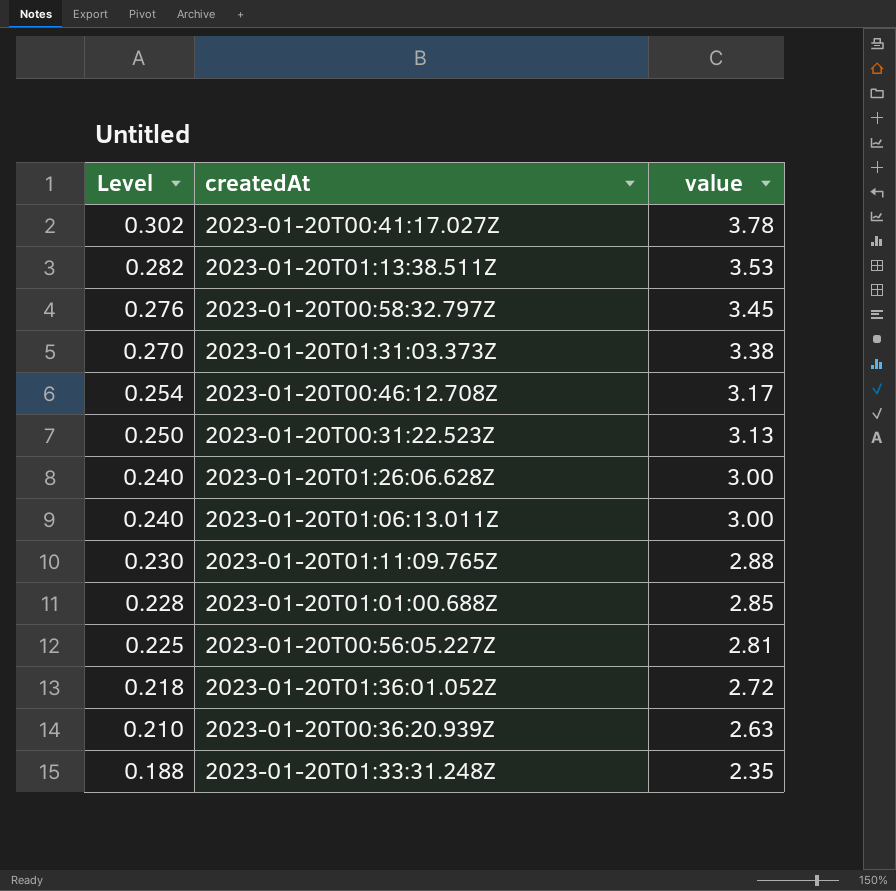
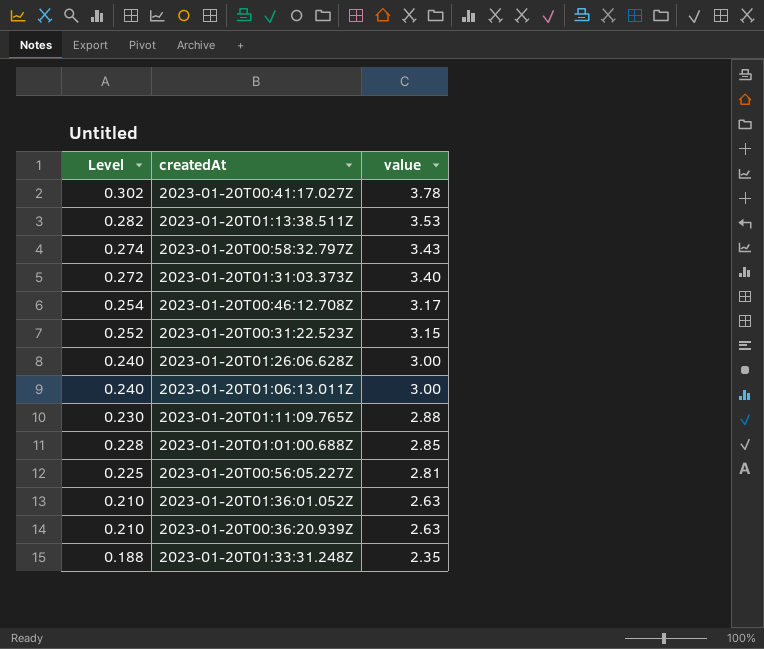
2023-01-20T00:58:32.797Z | Level: 0.276 -> 0.274
2023-01-20T00:58:32.797Z | value: 3.45 -> 3.43
2023-01-20T01:31:03.373Z | Level: 0.270 -> 0.272
2023-01-20T01:31:03.373Z | value: 3.38 -> 3.40
2023-01-20T00:31:22.523Z | Level: 0.250 -> 0.252
2023-01-20T00:31:22.523Z | value: 3.13 -> 3.15
2023-01-20T01:36:01.052Z | Level: 0.218 -> 0.210
2023-01-20T01:36:01.052Z | value: 2.72 -> 2.63

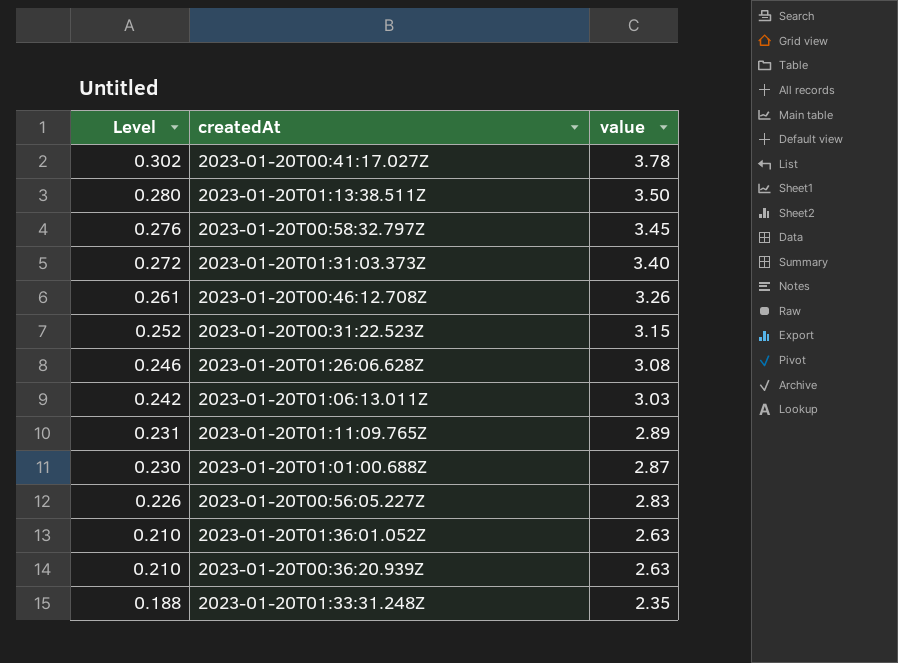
2023-01-20T01:13:38.511Z | Level: 0.282 -> 0.280
2023-01-20T01:13:38.511Z | value: 3.53 -> 3.50
2023-01-20T00:58:32.797Z | Level: 0.274 -> 0.276
2023-01-20T00:58:32.797Z | value: 3.43 -> 3.45
2023-01-20T00:46:12.708Z | Level: 0.254 -> 0.261
2023-01-20T00:46:12.708Z | value: 3.17 -> 3.26
2023-01-20T01:26:06.628Z | Level: 0.240 -> 0.246
2023-01-20T01:26:06.628Z | value: 3.00 -> 3.08
2023-01-20T01:06:13.011Z | Level: 0.240 -> 0.242
2023-01-20T01:06:13.011Z | value: 3.00 -> 3.03
2023-01-20T01:11:09.765Z | Level: 0.230 -> 0.231
2023-01-20T01:11:09.765Z | value: 2.88 -> 2.89
2023-01-20T01:01:00.688Z | Level: 0.228 -> 0.230
2023-01-20T01:01:00.688Z | value: 2.85 -> 2.87
2023-01-20T00:56:05.227Z | Level: 0.225 -> 0.226
2023-01-20T00:56:05.227Z | value: 2.81 -> 2.83

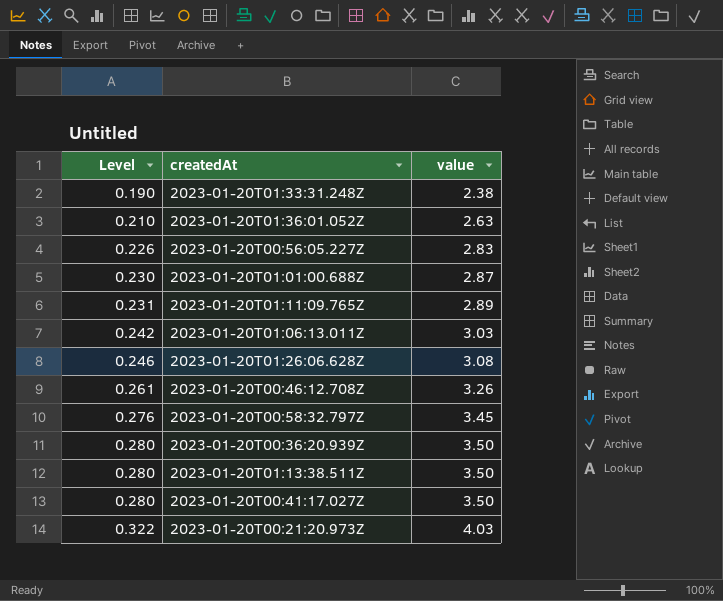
row order: Level descending -> Level ascending
row 2023-01-20T01:31:03.373Z: 0.272 | 3.40 -> none
row 2023-01-20T00:31:22.523Z: 0.252 | 3.15 -> none
2023-01-20T01:33:31.248Z | Level: 0.188 -> 0.190
2023-01-20T01:33:31.248Z | value: 2.35 -> 2.38
2023-01-20T00:36:20.939Z | Level: 0.210 -> 0.280
2023-01-20T00:36:20.939Z | value: 2.63 -> 3.50
2023-01-20T00:41:17.027Z | Level: 0.302 -> 0.280
2023-01-20T00:41:17.027Z | value: 3.78 -> 3.50
row 2023-01-20T00:21:20.973Z: none -> 0.322 | 4.03

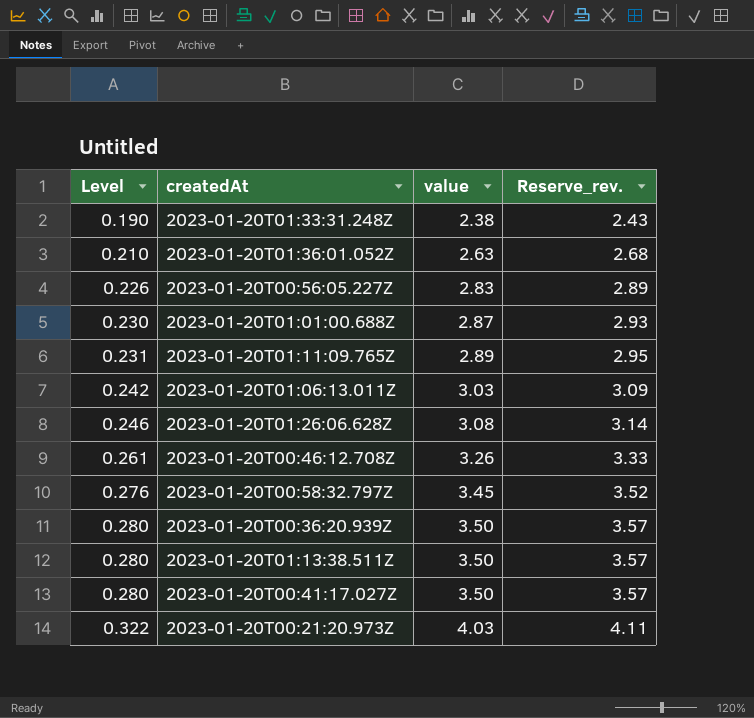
column Reserve_rev. | formula: none -> [value] * 1.02

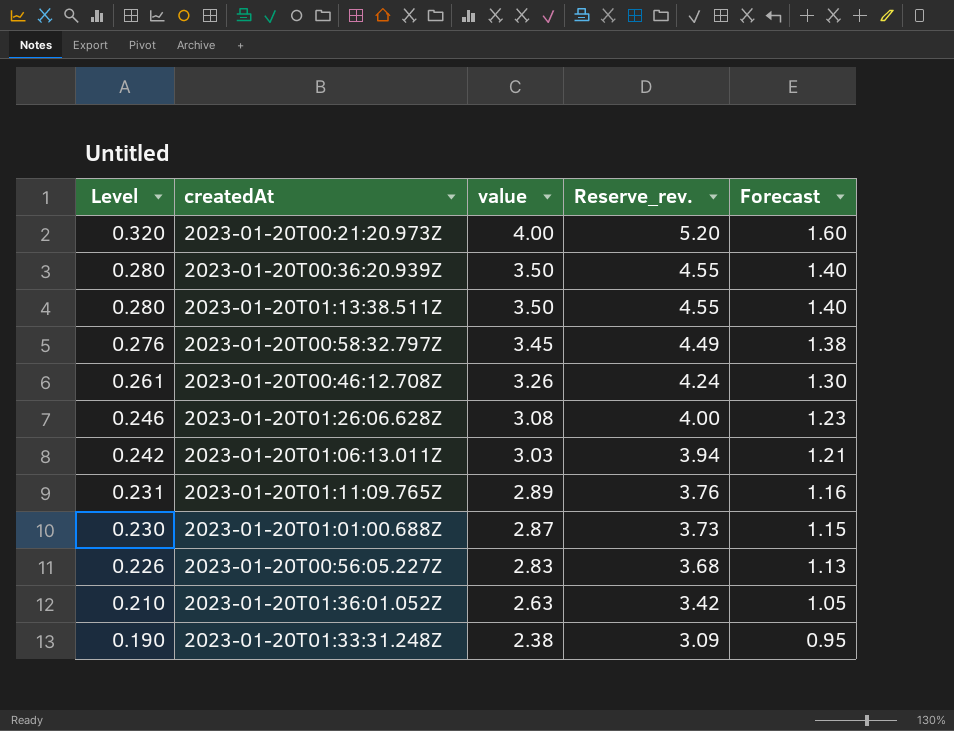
row order: Level ascending -> Level descending
column Reserve_rev. | formula: [value] * 1.02 -> [value] * 1.3
column Forecast | formula: none -> [value] * 0.4
row 2023-01-20T00:41:17.027Z: 0.280 | 3.50 | 3.57 -> none
2023-01-20T00:21:20.973Z | Level: 0.322 -> 0.320
2023-01-20T00:21:20.973Z | value: 4.03 -> 4.00

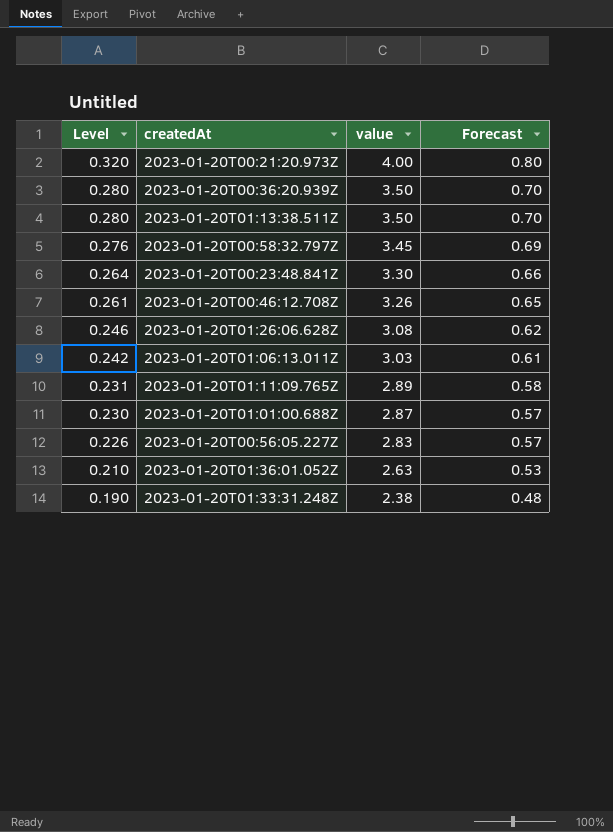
column Reserve_rev. | formula: [value] * 1.3 -> none
column Forecast | formula: [value] * 0.4 -> [value] * 0.2
row 2023-01-20T00:23:48.841Z: none -> 0.264 | 3.30 | 0.66

